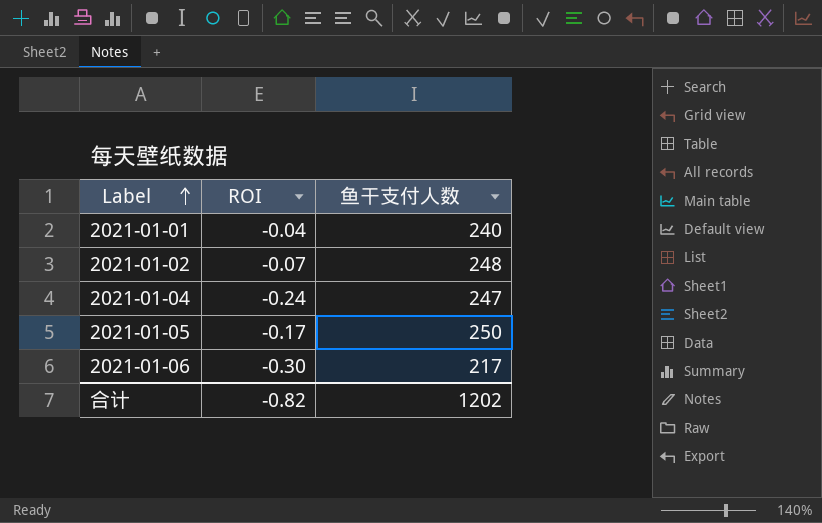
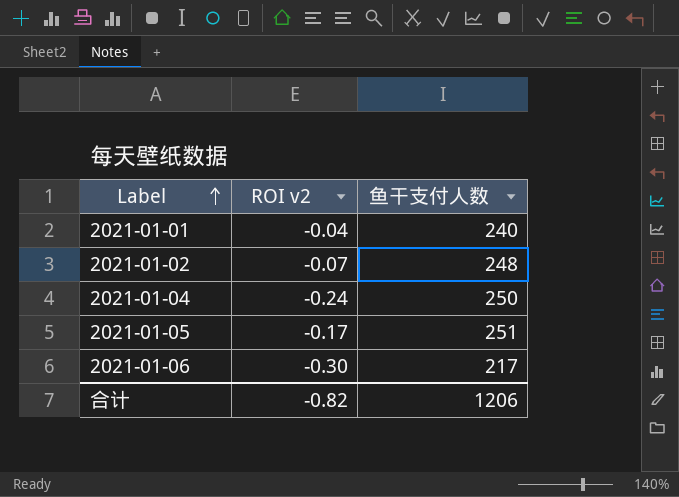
column name: ROI -> ROI v2
2021-01-04 | 鱼干支付人数: 247 -> 250
2021-01-05 | 鱼干支付人数: 250 -> 251
合计 | 鱼干支付人数: 1202 -> 1206

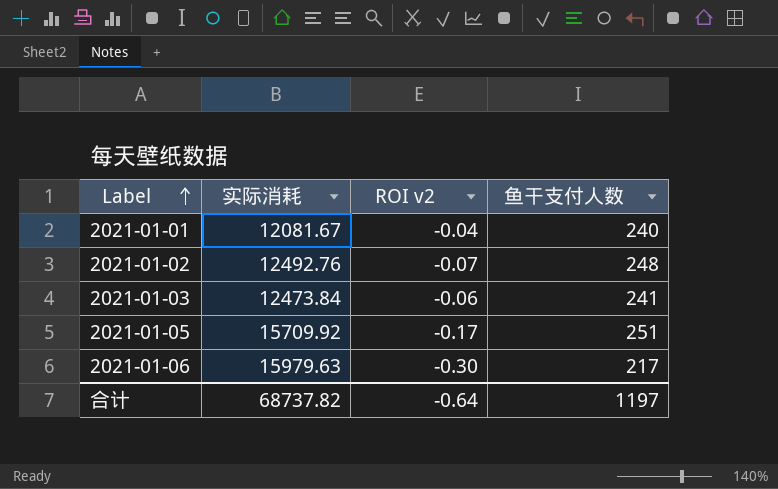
column 实际消耗 | position: none -> 2
row 2021-01-04: -0.24 | 250 -> none
row 2021-01-03: none -> 12473.84 | -0.06 | 241
合计 | ROI v2: -0.82 -> -0.64
合计 | 鱼干支付人数: 1206 -> 1197

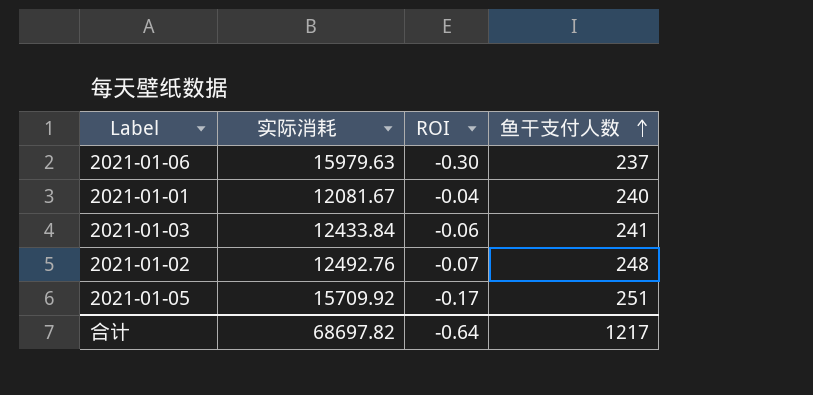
row order: Label ascending -> 鱼干支付人数 ascending
column name: ROI v2 -> ROI
2021-01-06 | 鱼干支付人数: 217 -> 237
2021-01-03 | 实际消耗: 12473.84 -> 12433.84
合计 | 实际消耗: 68737.82 -> 68697.82
合计 | 鱼干支付人数: 1197 -> 1217

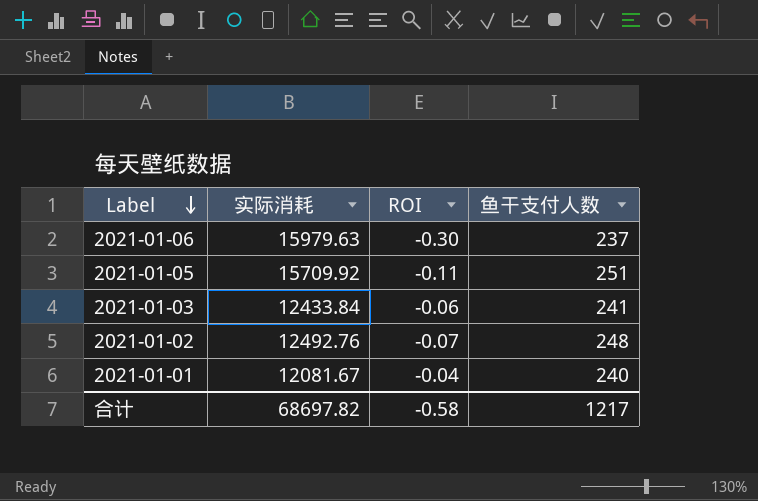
row order: 鱼干支付人数 ascending -> Label descending
2021-01-05 | ROI: -0.17 -> -0.11
合计 | ROI: -0.64 -> -0.58

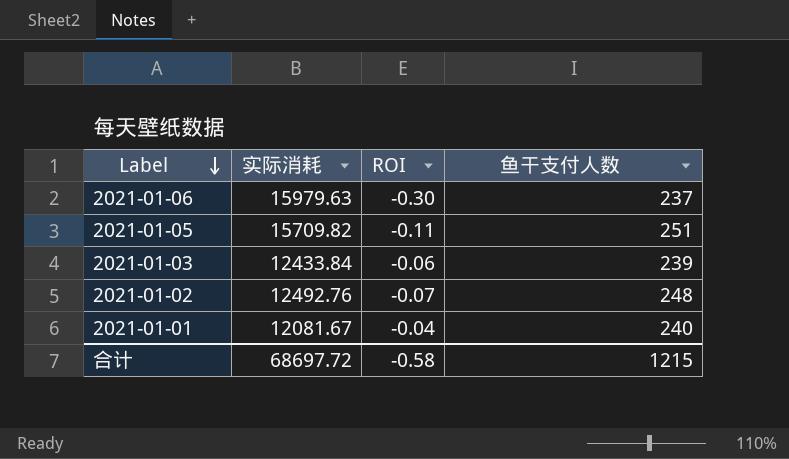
2021-01-05 | 实际消耗: 15709.92 -> 15709.82
2021-01-03 | 鱼干支付人数: 241 -> 239
合计 | 实际消耗: 68697.82 -> 68697.72
合计 | 鱼干支付人数: 1217 -> 1215

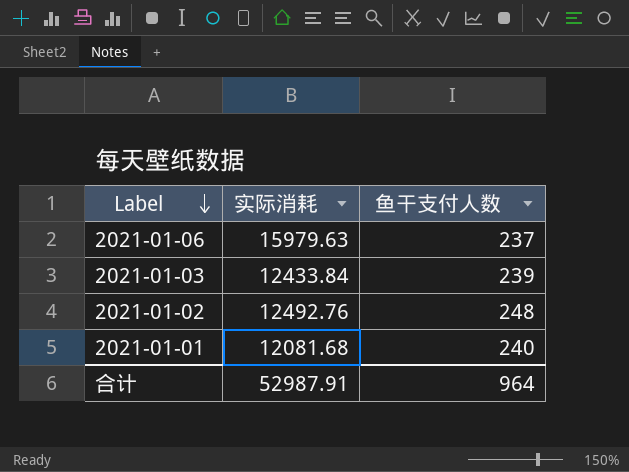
column ROI | position: 3 -> none
row 2021-01-05: 15709.82 | -0.11 | 251 -> none
2021-01-01 | 实际消耗: 12081.67 -> 12081.68
合计 | 实际消耗: 68697.72 -> 52987.91
合计 | 鱼干支付人数: 1215 -> 964

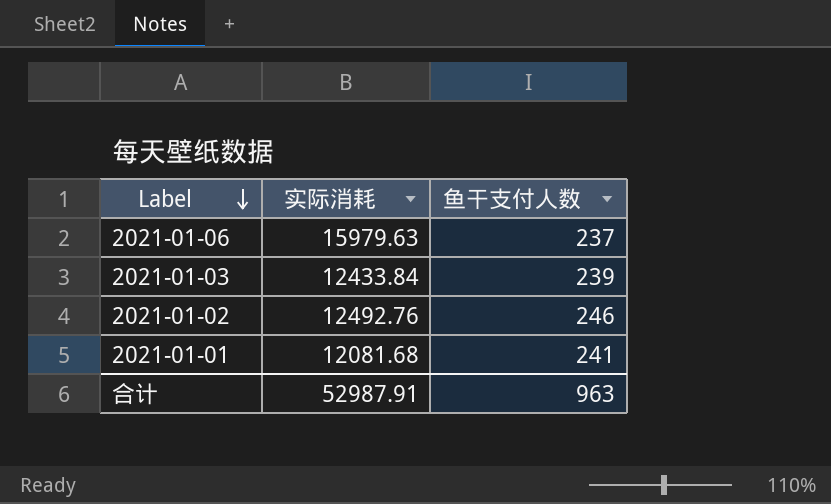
2021-01-02 | 鱼干支付人数: 248 -> 246
2021-01-01 | 鱼干支付人数: 240 -> 241
合计 | 鱼干支付人数: 964 -> 963

